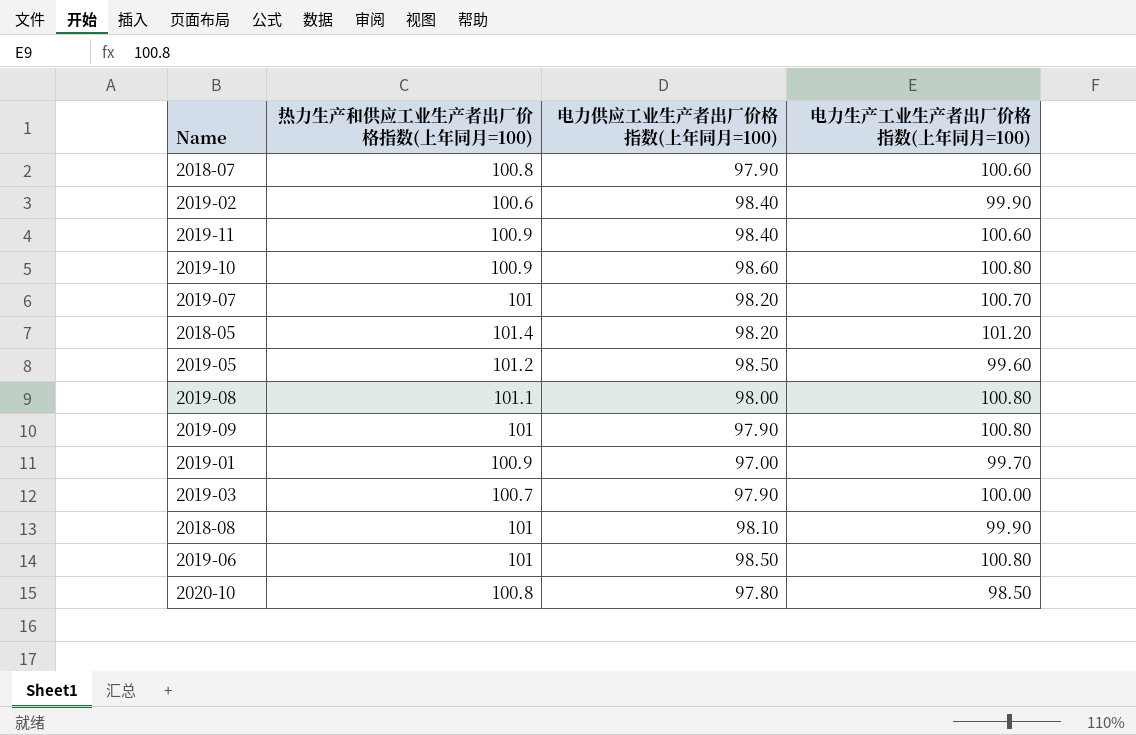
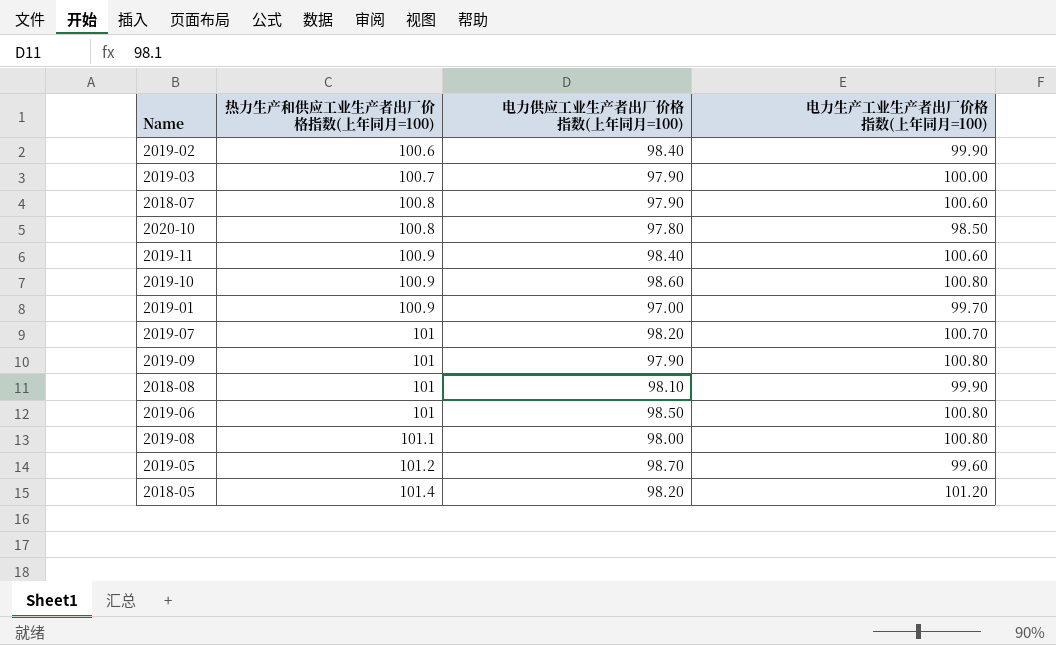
row order: none -> 热力生产和供应工业生产者出厂价格指数(上年同月=100) ascending
2019-05 | 电力供应工业生产者出厂价格指数(上年同月=100): 98.50 -> 98.70

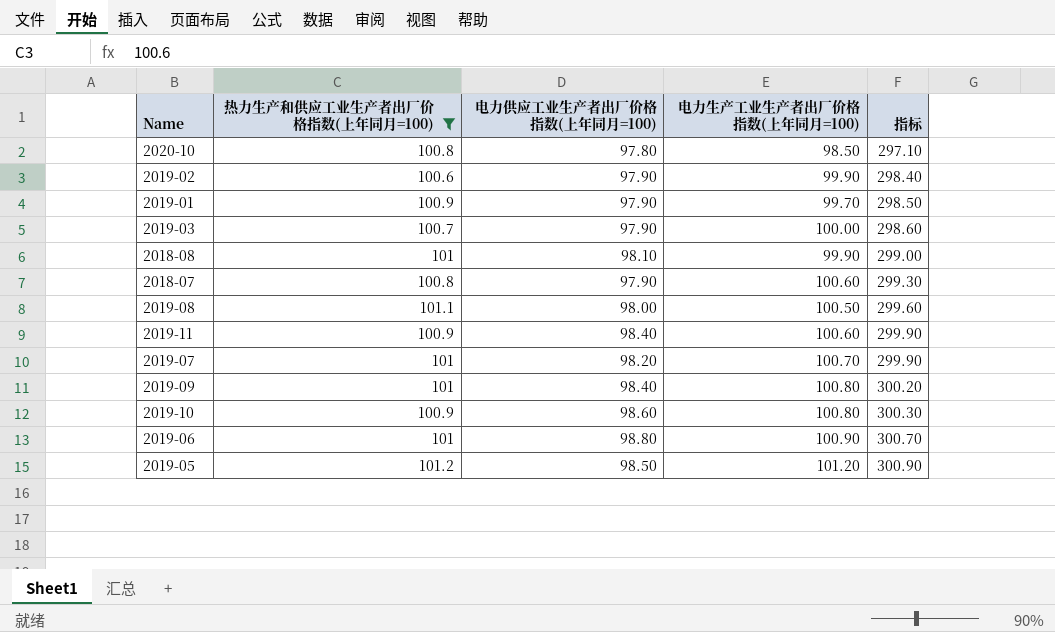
filter: none -> 热力生产和供应工业生产者出厂价格指数(上年同月=100) != 101.4
row order: 热力生产和供应工业生产者出厂价格指数(上年同月=100) ascending -> 指标 ascending
column 指标 | formula: none -> [热力生产和供应工业生产者出厂价格指数(上年同月=100)] + [电力供应工业生产者出厂价格指数(上年同月=100)] + [电力生产工业生产者出厂价格指数(上年同月=100)]
2019-02 | 电力供应工业生产者出厂价格指数(上年同月=100): 98.40 -> 97.90
2019-01 | 电力供应工业生产者出厂价格指数(上年同月=100): 97.00 -> 97.90
2019-08 | 电力生产工业生产者出厂价格指数(上年同月=100): 100.80 -> 100.50
2019-09 | 电力供应工业生产者出厂价格指数(上年同月=100): 97.90 -> 98.40
2019-06 | 电力供应工业生产者出厂价格指数(上年同月=100): 98.50 -> 98.80
2019-06 | 电力生产工业生产者出厂价格指数(上年同月=100): 100.80 -> 100.90
2019-05 | 电力供应工业生产者出厂价格指数(上年同月=100): 98.70 -> 98.50
2019-05 | 电力生产工业生产者出厂价格指数(上年同月=100): 99.60 -> 101.20

